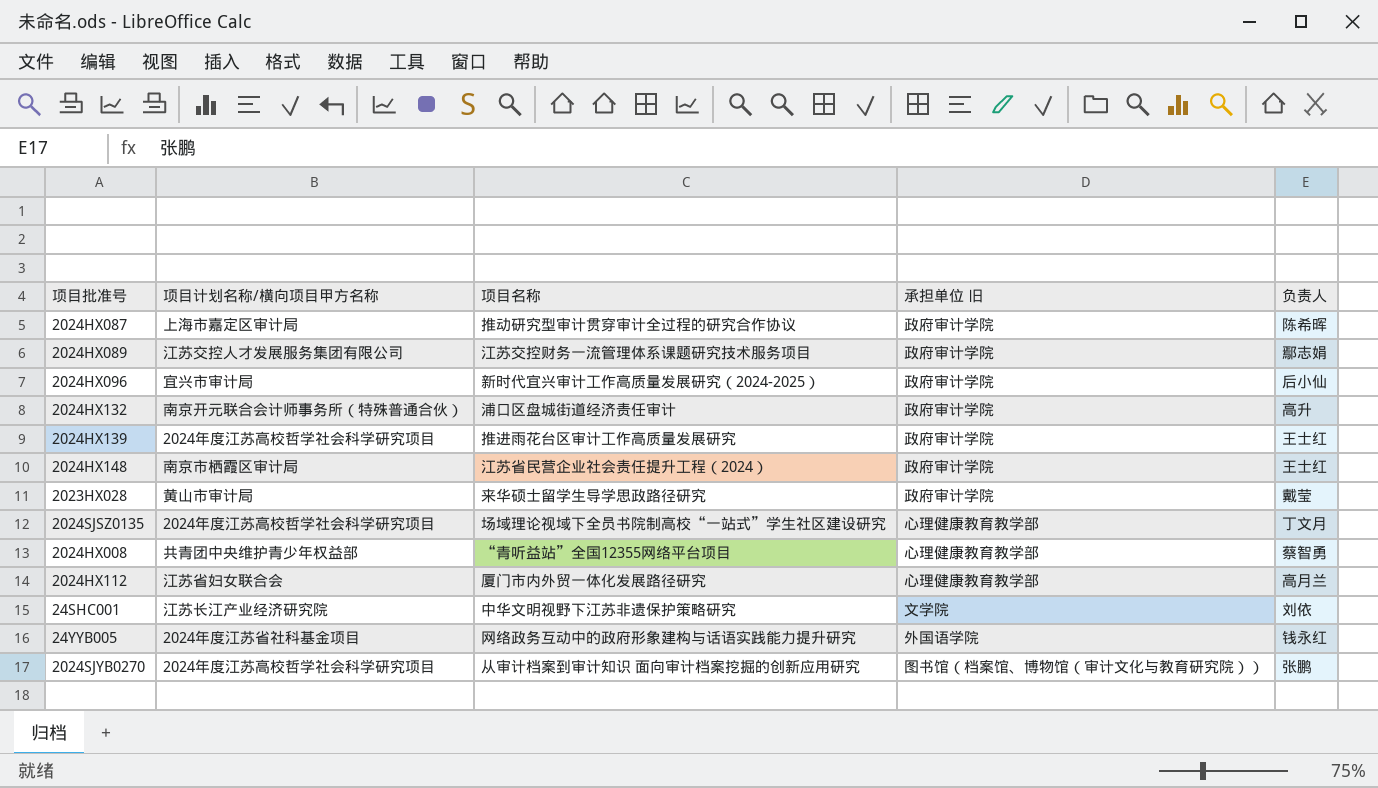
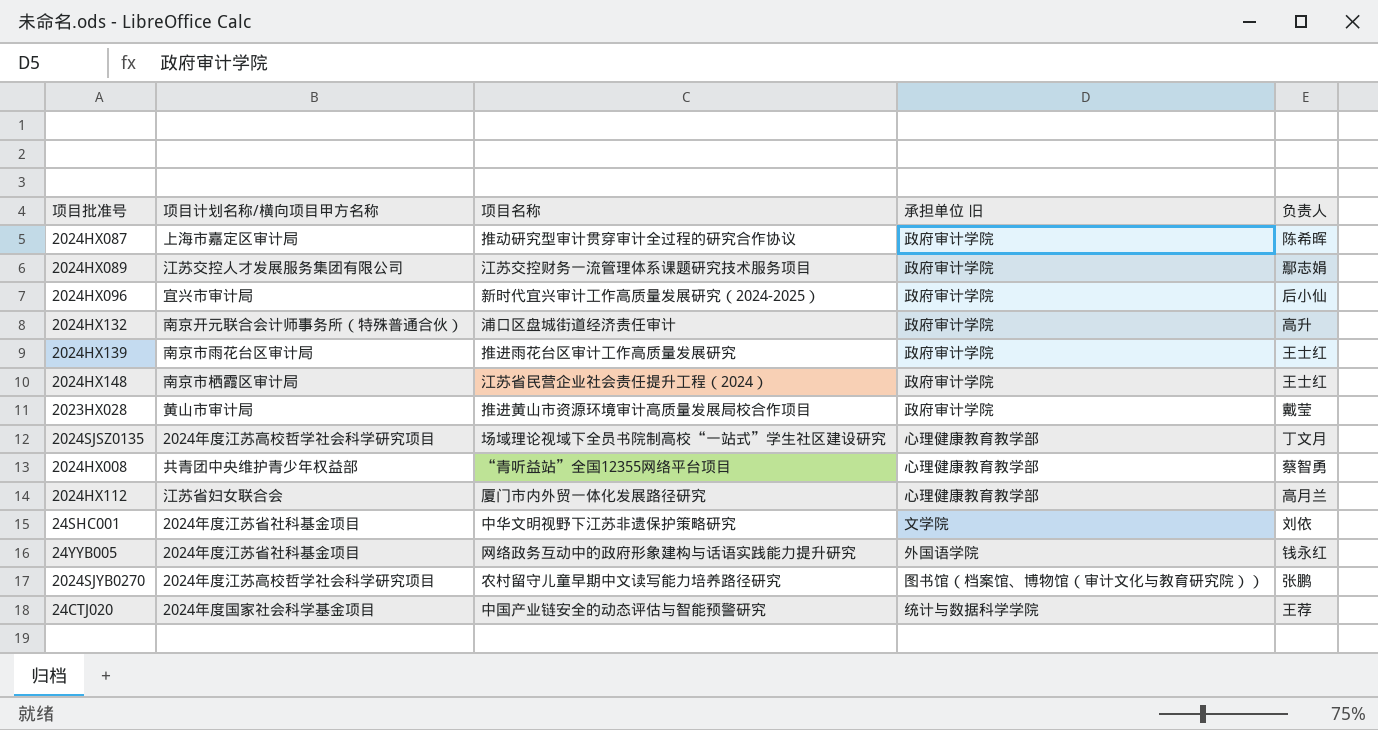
2024HX139 | 项目计划名称/横向项目甲方名称: 2024年度江苏高校哲学社会科学研究项目 -> 南京市雨花台区审计局
2023HX028 | 项目名称: 来华硕士留学生导学思政路径研究 -> 推进黄山市资源环境审计高质量发展局校合作项目
24SHC001 | 项目计划名称/横向项目甲方名称: 江苏长江产业经济研究院 -> 2024年度江苏省社科基金项目
2024SJYB0270 | 项目名称: 从审计档案到审计知识 面向审计档案挖掘的创新应用研究 -> 农村留守儿童早期中文读写能力培养路径研究
row 24CTJ020: none -> 2024年度国家社会科学基金项目 | 中国产业链安全的动态评估与智能预警研究 | 统计与数据科学学院 | 王荐

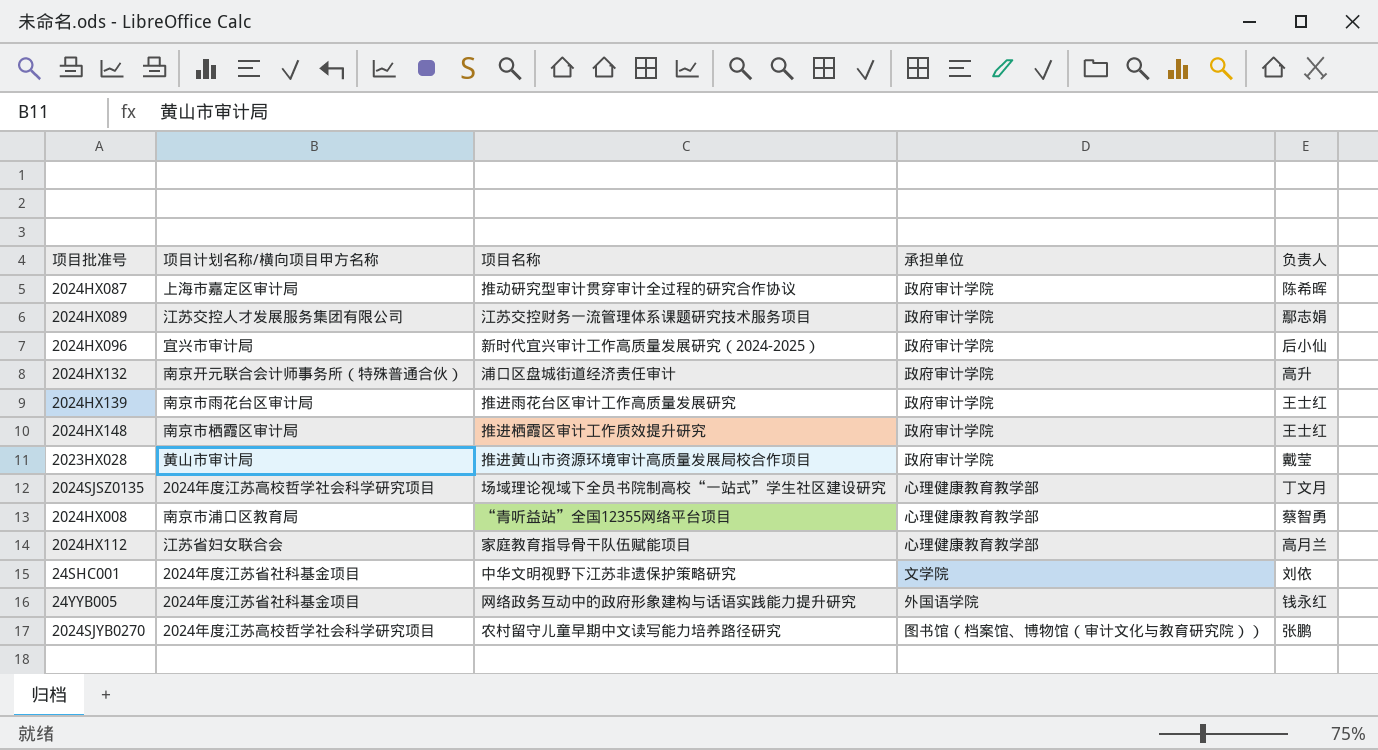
column name: 承担单位 旧 -> 承担单位
row 24CTJ020: 2024年度国家社会科学基金项目 | 中国产业链安全的动态评估与智能预警研究 | 统计与数据科学学院 | 王荐 -> none
2024HX148 | 项目名称: 江苏省民营企业社会责任提升工程（2024） -> 推进栖霞区审计工作质效提升研究
2024HX008 | 项目计划名称/横向项目甲方名称: 共青团中央维护青少年权益部 -> 南京市浦口区教育局
2024HX112 | 项目名称: 厦门市内外贸一体化发展路径研究 -> 家庭教育指导骨干队伍赋能项目

